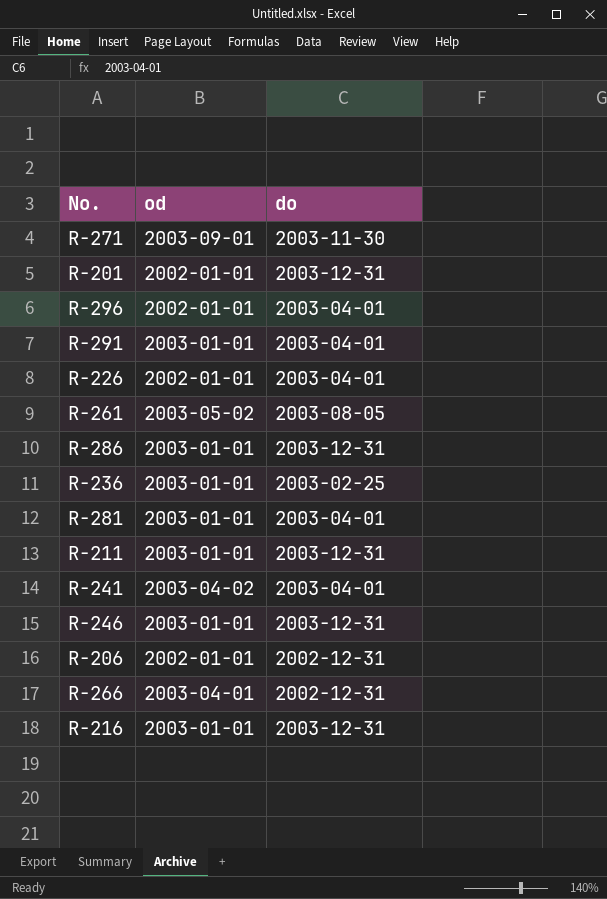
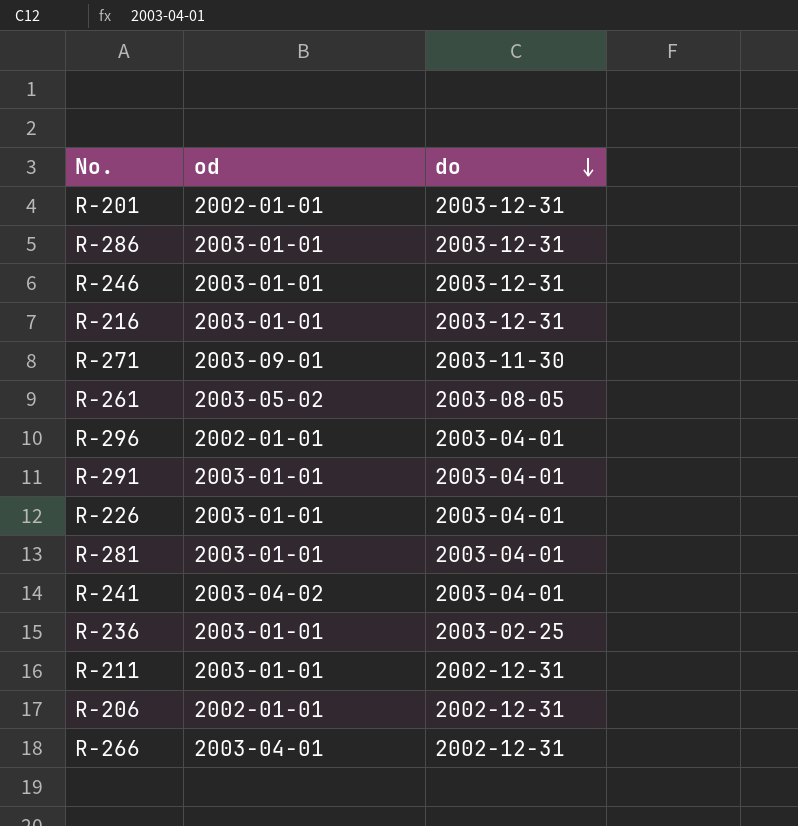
row order: none -> do descending
R-226 | od: 2002-01-01 -> 2003-01-01
R-211 | do: 2003-12-31 -> 2002-12-31

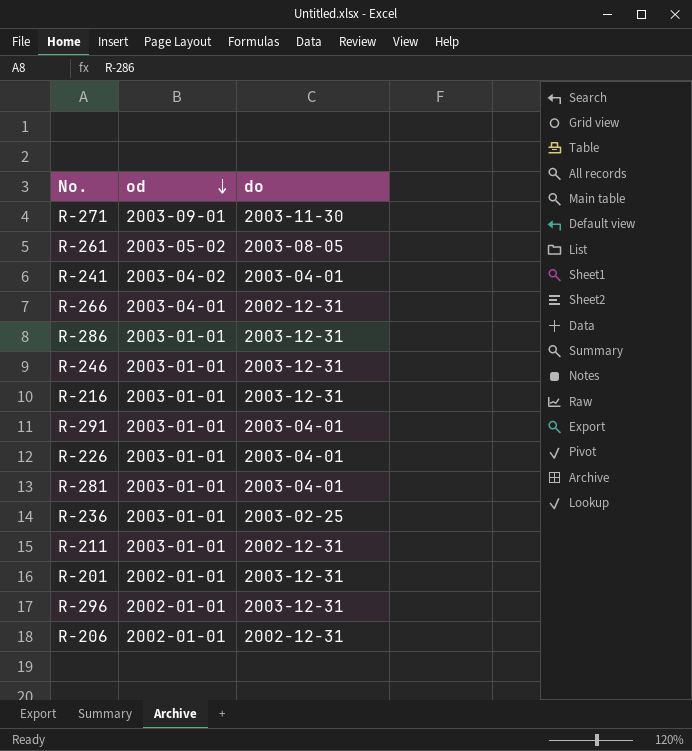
row order: do descending -> od descending
R-296 | do: 2003-04-01 -> 2003-12-31

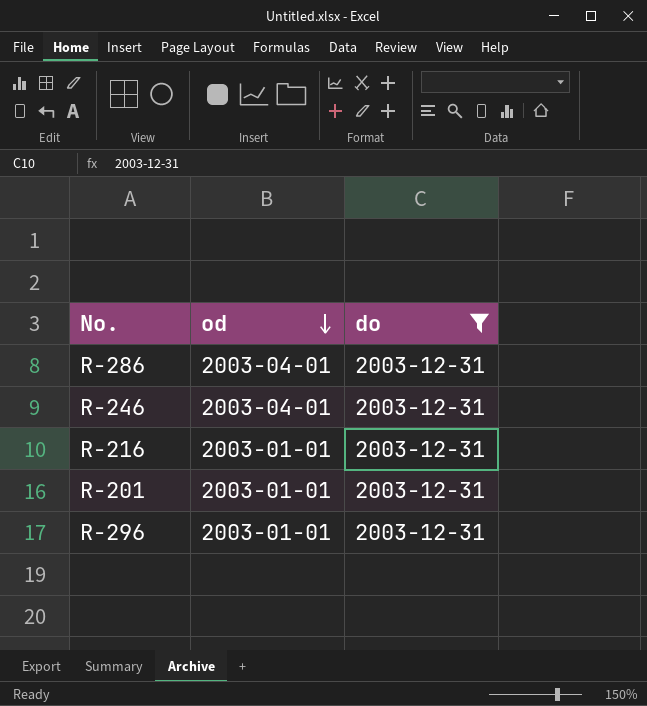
filter: none -> do = 2003-12-31
R-286 | od: 2003-01-01 -> 2003-04-01
R-246 | od: 2003-01-01 -> 2003-04-01
R-201 | od: 2002-01-01 -> 2003-01-01
R-296 | od: 2002-01-01 -> 2003-01-01

